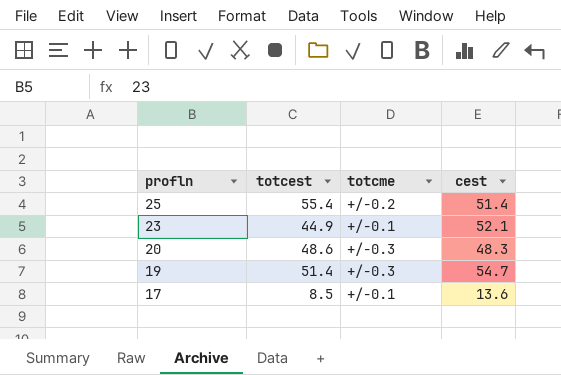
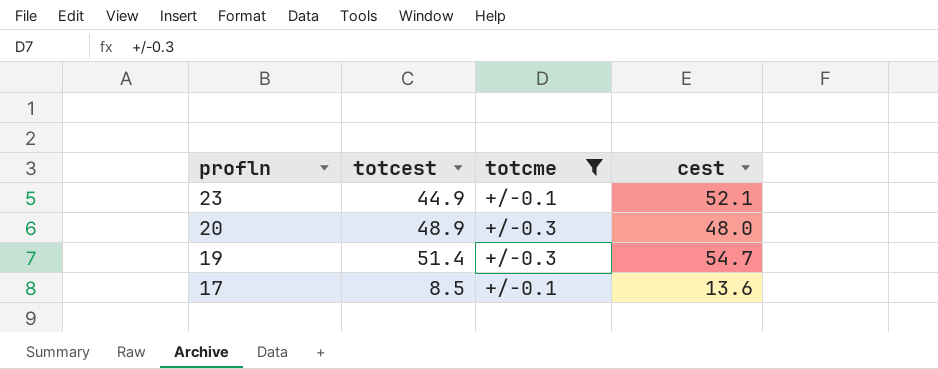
filter: none -> totcme != +/-0.2
20 | totcest: 48.6 -> 48.9
20 | cest: 48.3 -> 48.0

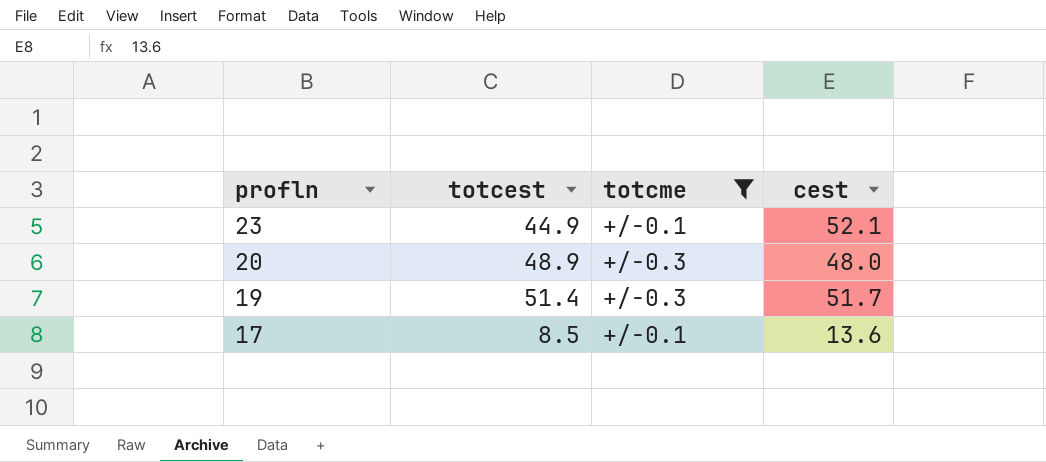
19 | cest: 54.7 -> 51.7

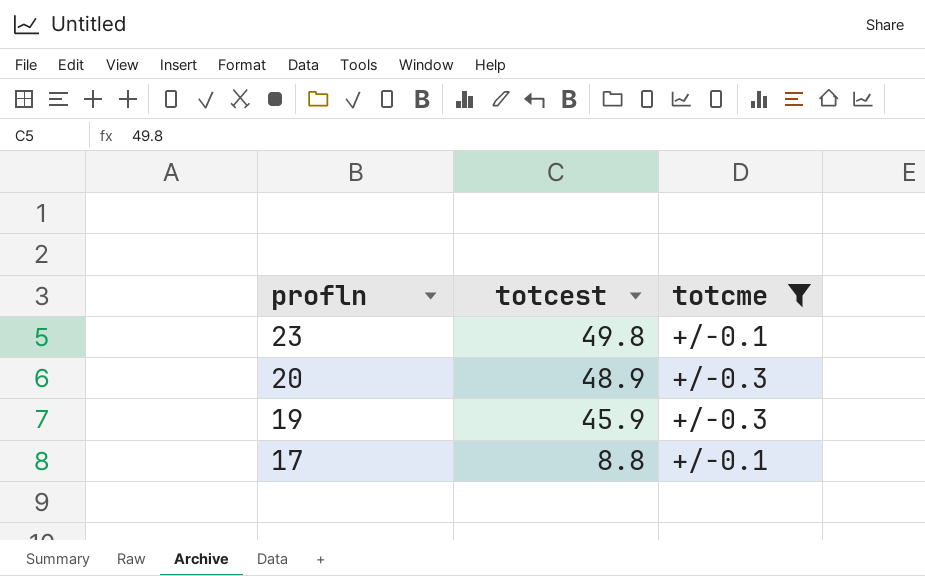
column cest | position: 4 -> none
23 | totcest: 44.9 -> 49.8
19 | totcest: 51.4 -> 45.9
17 | totcest: 8.5 -> 8.8

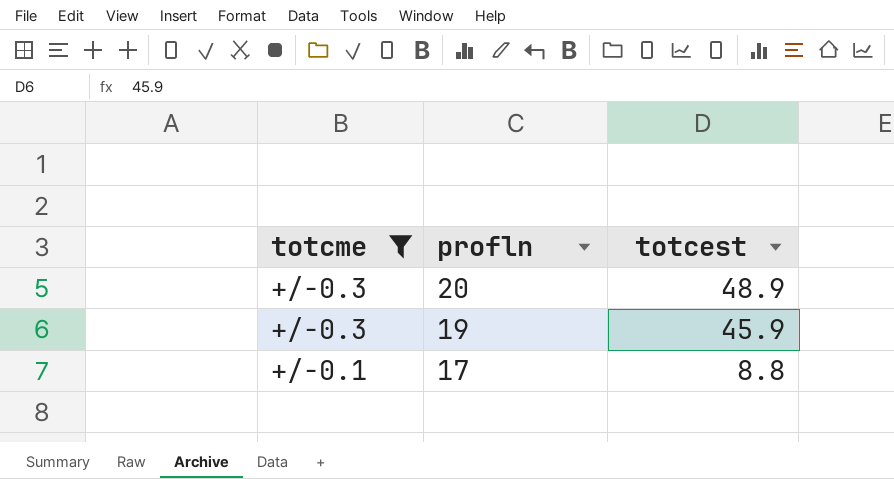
column totcme | position: 3 -> 1
row 23: 49.8 | +/-0.1 -> none

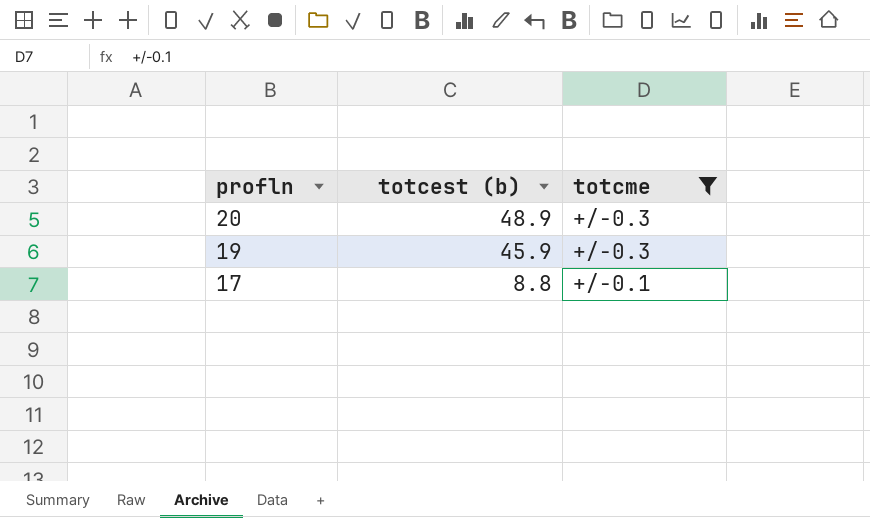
column name: totcest -> totcest (b)
column totcme | position: 1 -> 3

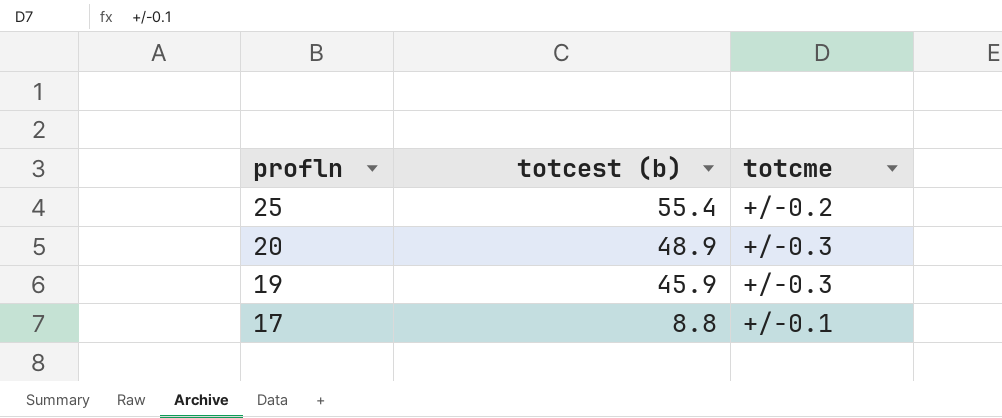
filter: totcme != +/-0.2 -> none

